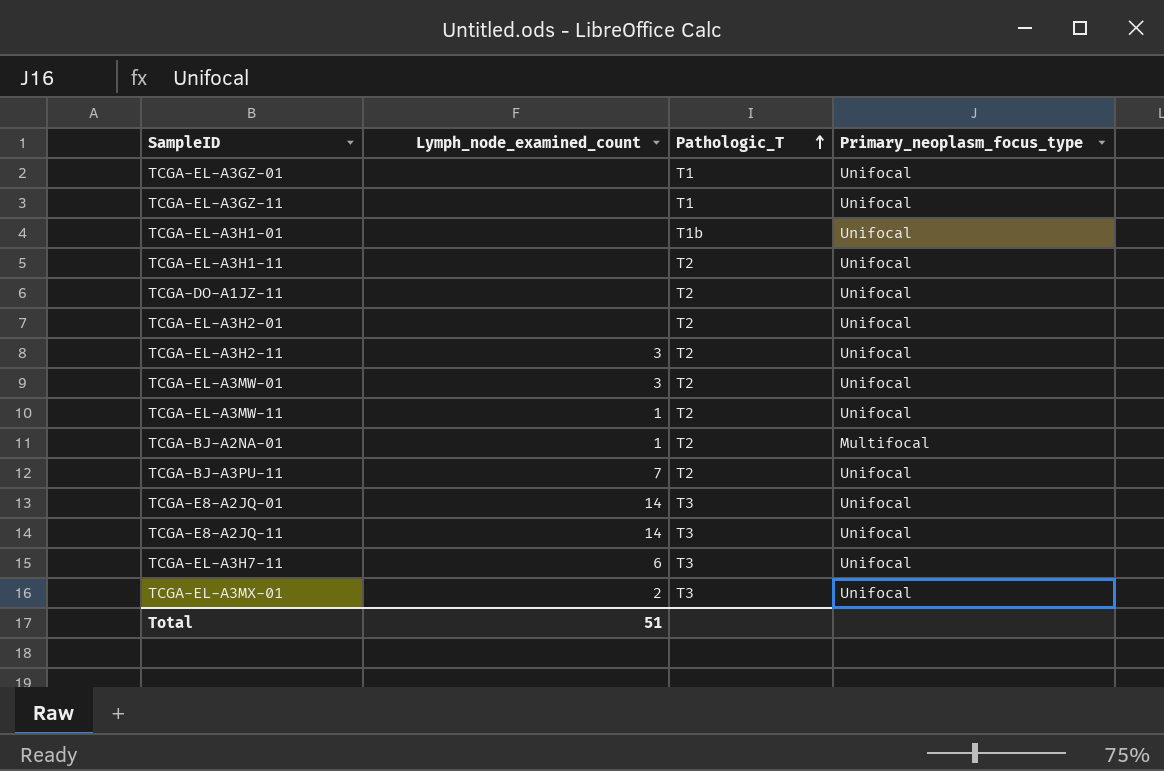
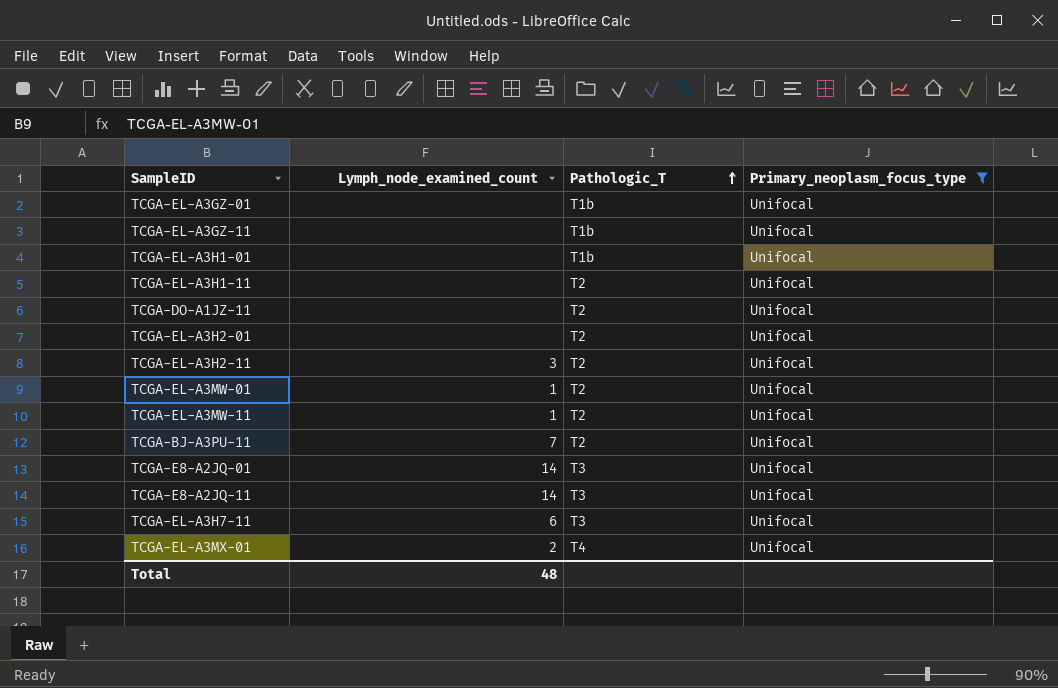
filter: none -> Primary_neoplasm_focus_type = Unifocal
TCGA-EL-A3GZ-01 | Pathologic_T: T1 -> T1b
TCGA-EL-A3GZ-11 | Pathologic_T: T1 -> T1b
TCGA-EL-A3MW-01 | Lymph_node_examined_count: 3 -> 1
TCGA-EL-A3MX-01 | Pathologic_T: T3 -> T4
Total | Lymph_node_examined_count: 51 -> 48

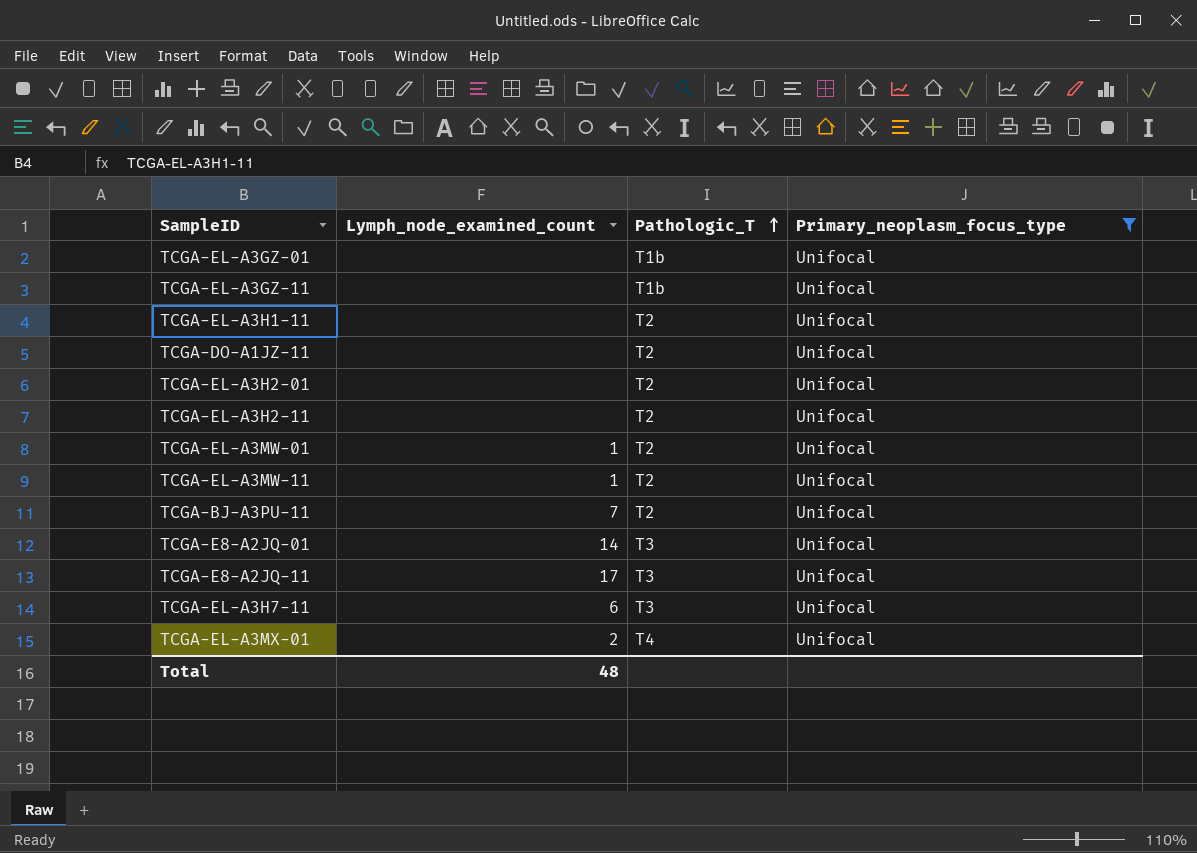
row TCGA-EL-A3H1-01: none | T1b | Unifocal -> none
TCGA-EL-A3H2-11 | Lymph_node_examined_count: 3 -> none
TCGA-E8-A2JQ-11 | Lymph_node_examined_count: 14 -> 17

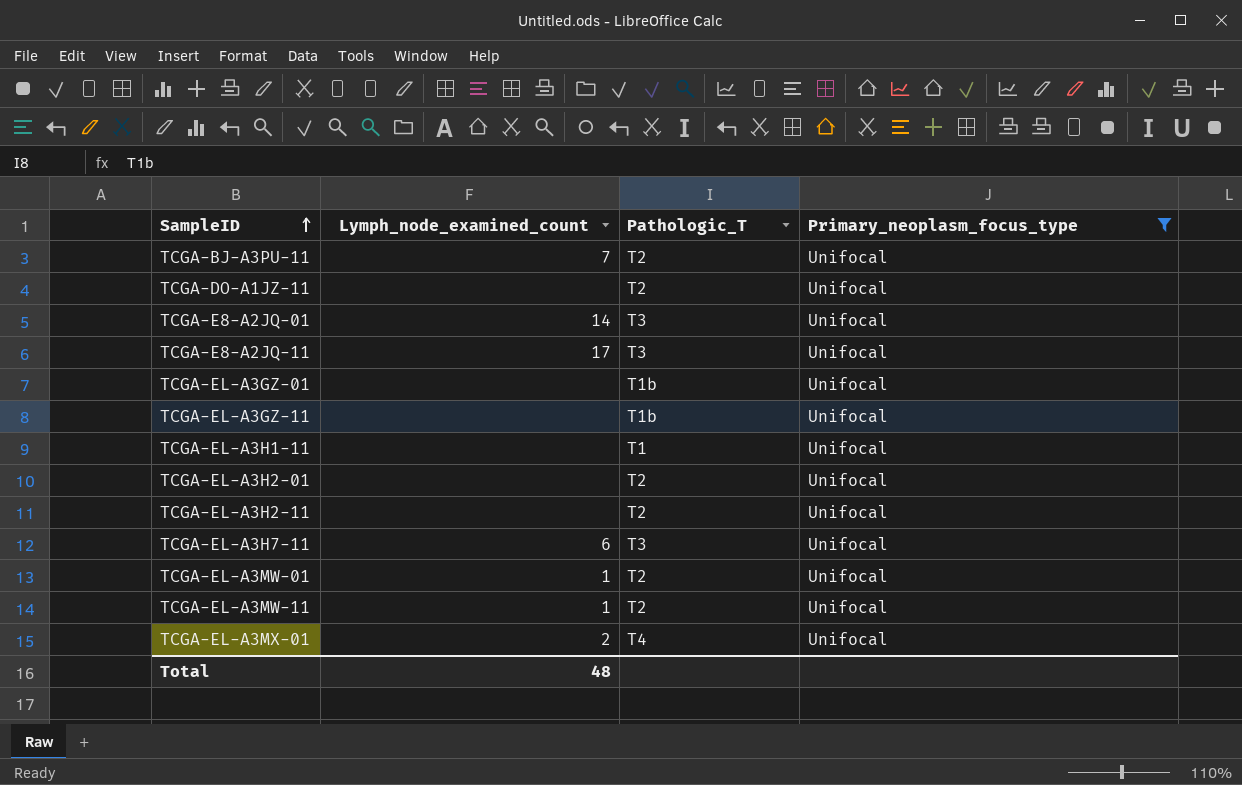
row order: Pathologic_T ascending -> SampleID ascending
TCGA-EL-A3H1-11 | Pathologic_T: T2 -> T1

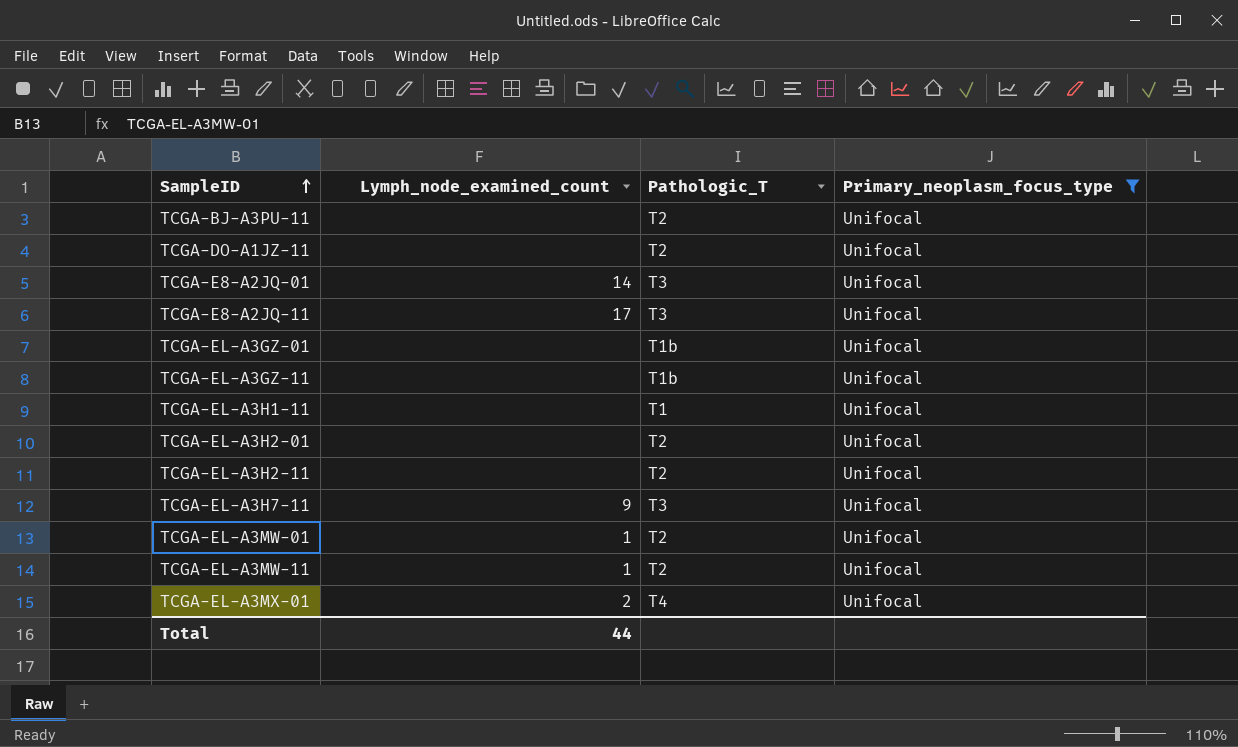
TCGA-BJ-A3PU-11 | Lymph_node_examined_count: 7 -> none
TCGA-EL-A3H7-11 | Lymph_node_examined_count: 6 -> 9
Total | Lymph_node_examined_count: 48 -> 44

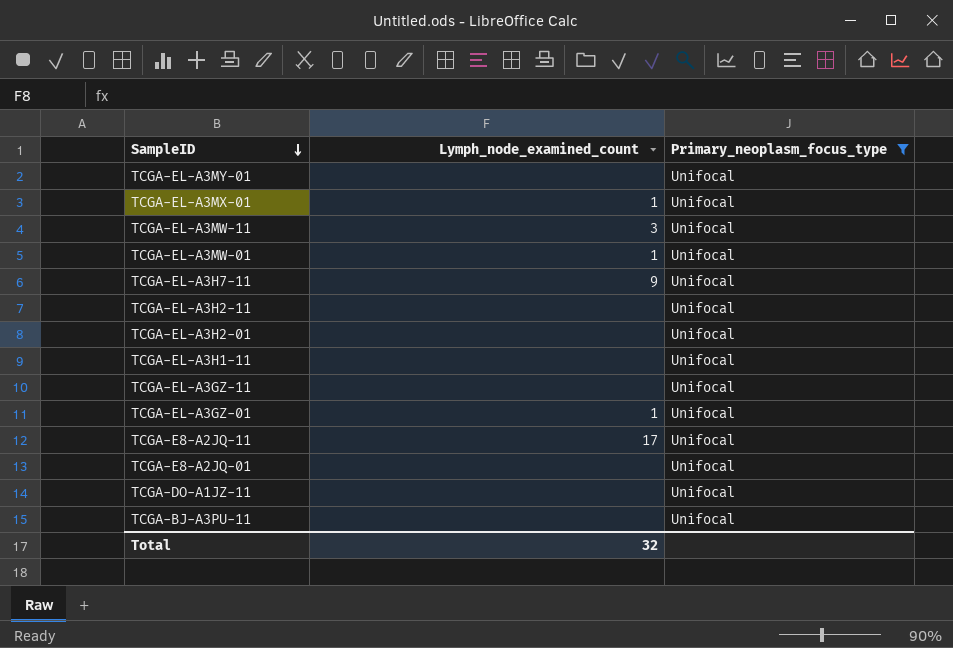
row order: SampleID ascending -> SampleID descending
column Pathologic_T | position: 3 -> none
row TCGA-EL-A3MY-01: none -> none | Unifocal
TCGA-EL-A3MX-01 | Lymph_node_examined_count: 2 -> 1
TCGA-EL-A3MW-11 | Lymph_node_examined_count: 1 -> 3
TCGA-EL-A3GZ-01 | Lymph_node_examined_count: none -> 1
TCGA-E8-A2JQ-01 | Lymph_node_examined_count: 14 -> none
Total | Lymph_node_examined_count: 44 -> 32

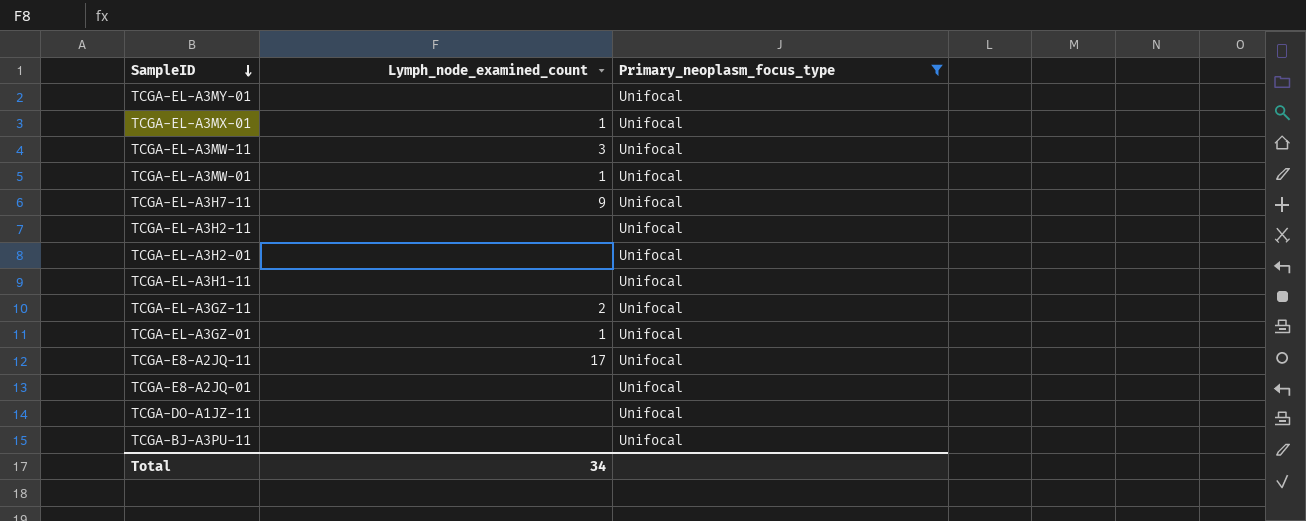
TCGA-EL-A3GZ-11 | Lymph_node_examined_count: none -> 2
Total | Lymph_node_examined_count: 32 -> 34

